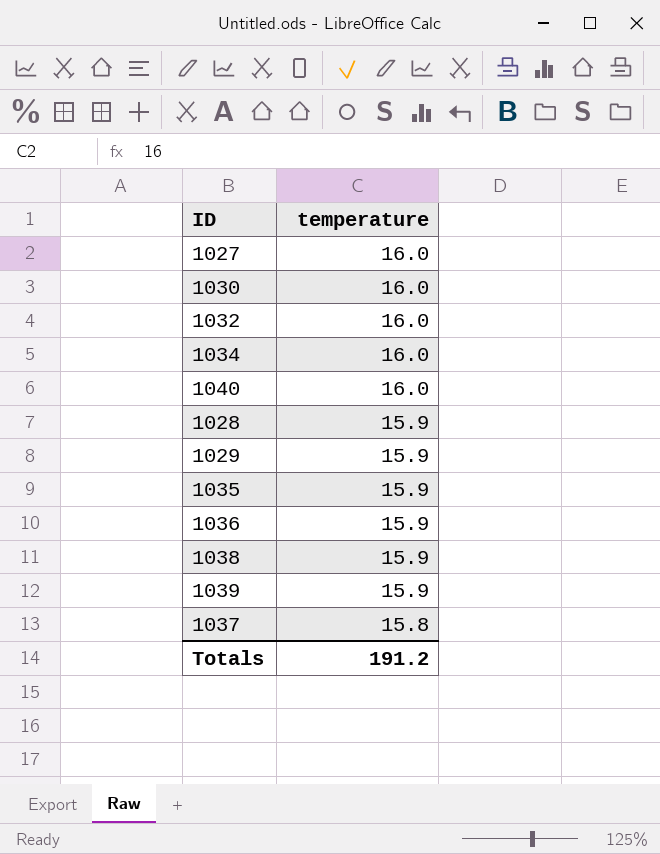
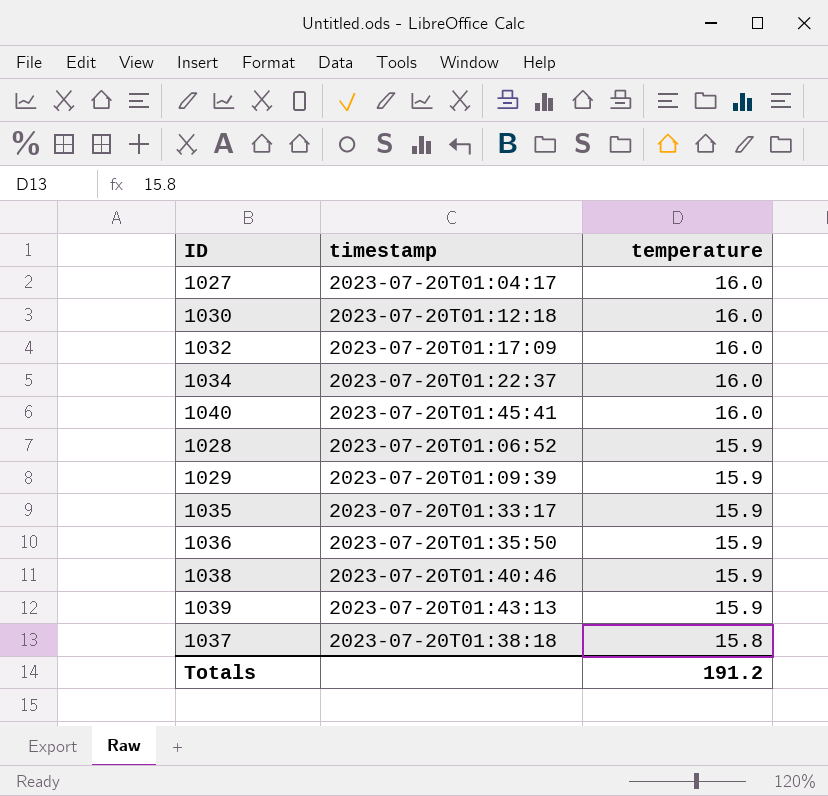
column timestamp | position: none -> 2

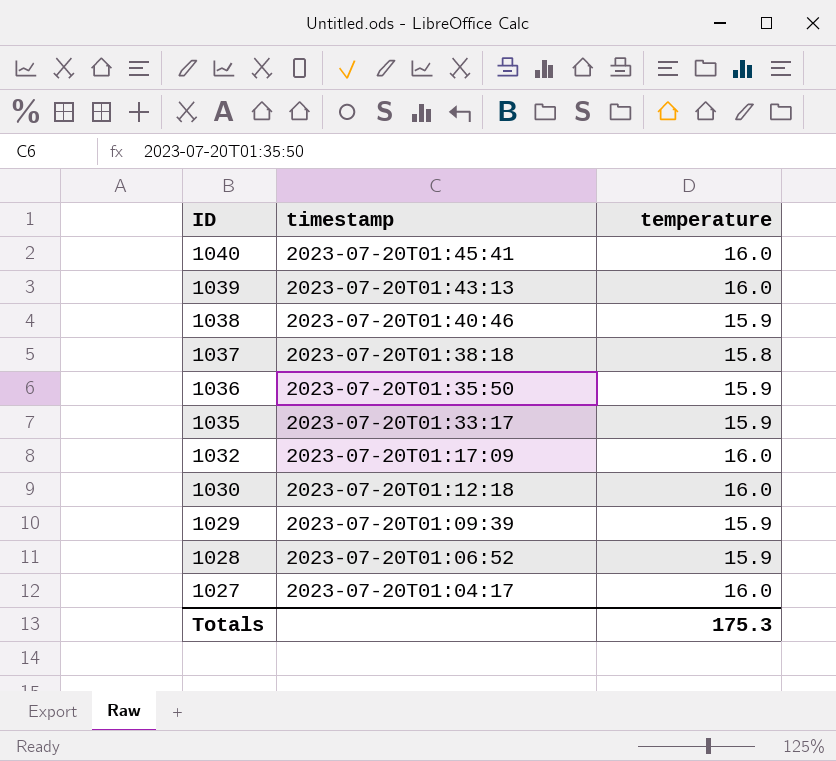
row order: temperature descending -> ID descending
row 1034: 2023-07-20T01:22:37 | 16.0 -> none
1039 | temperature: 15.9 -> 16.0
Totals | temperature: 191.2 -> 175.3

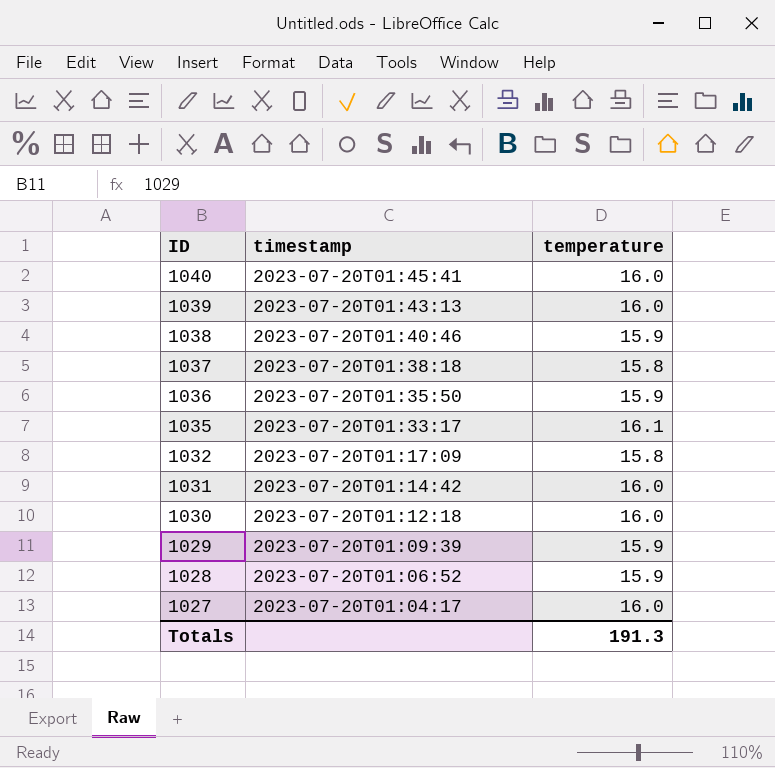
1035 | temperature: 15.9 -> 16.1
1032 | temperature: 16.0 -> 15.8
row 1031: none -> 2023-07-20T01:14:42 | 16.0
Totals | temperature: 175.3 -> 191.3

